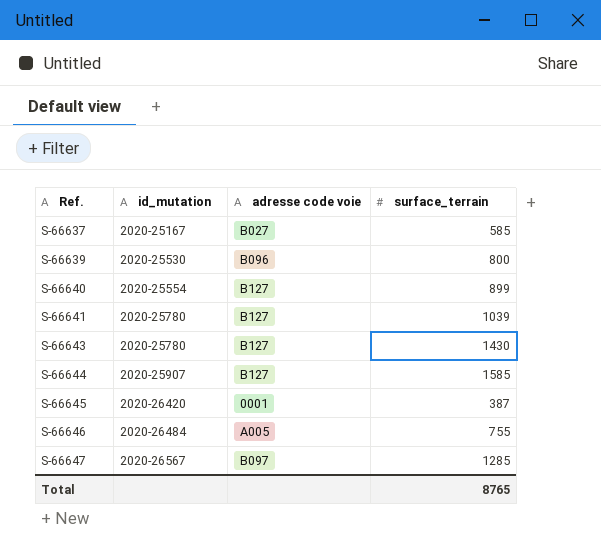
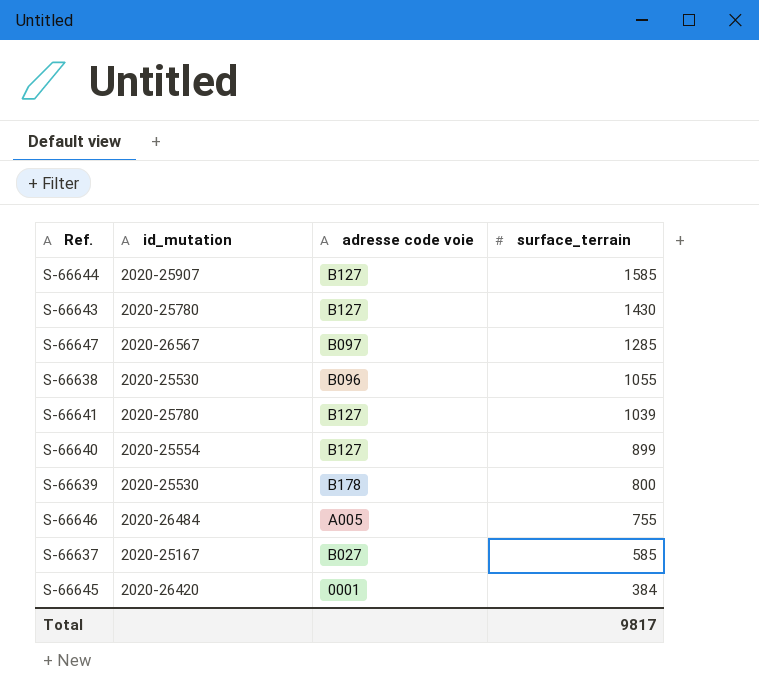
row order: Ref. ascending -> surface_terrain descending
row S-66638: none -> 2020-25530 | B096 | 1055
S-66639 | adresse code voie: B096 -> B178
S-66645 | surface_terrain: 387 -> 384
Total | surface_terrain: 8765 -> 9817

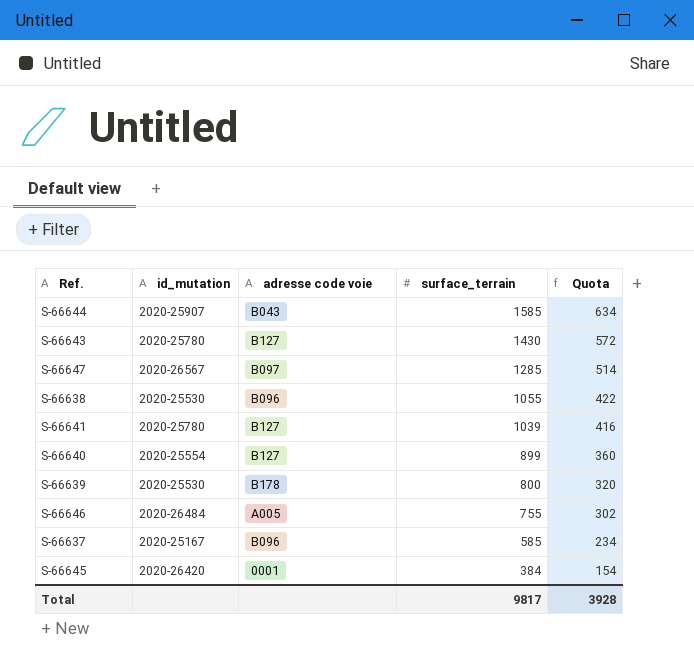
column Quota | formula: none -> [surface_terrain] * 0.4
S-66644 | adresse code voie: B127 -> B043
S-66637 | adresse code voie: B027 -> B096

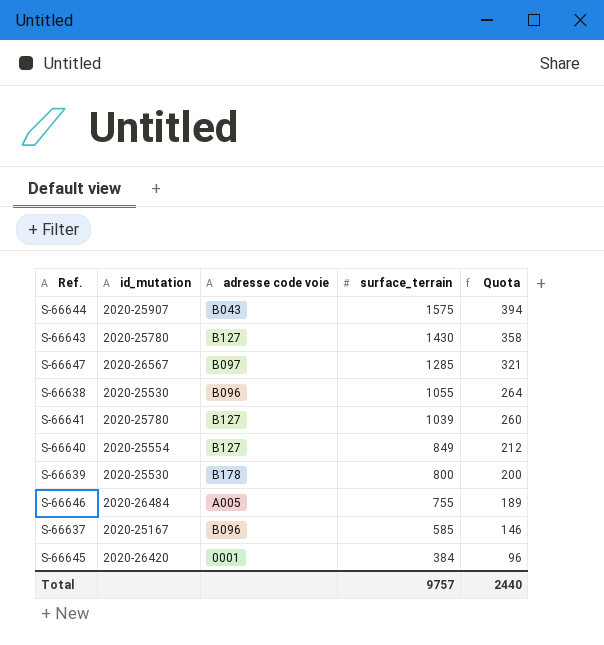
column Quota | formula: [surface_terrain] * 0.4 -> [surface_terrain] * 0.25
S-66644 | surface_terrain: 1585 -> 1575
S-66640 | surface_terrain: 899 -> 849
Total | surface_terrain: 9817 -> 9757
Total | Quota: 3928 -> 2440

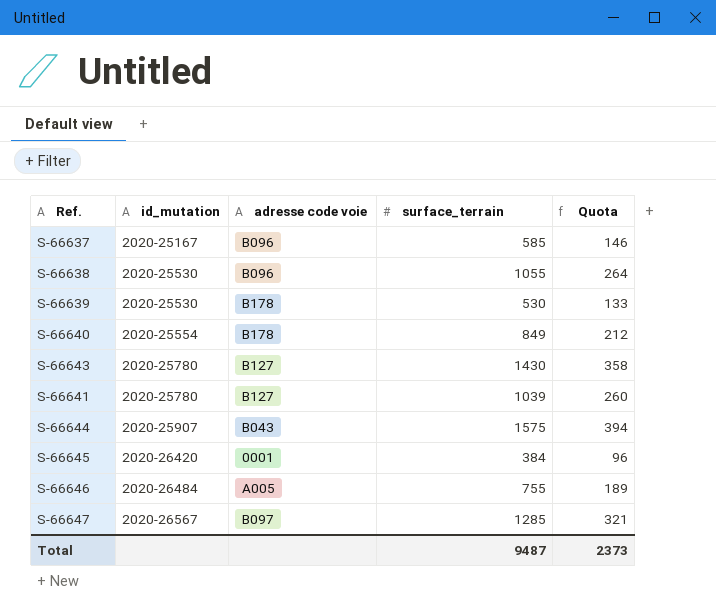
row order: surface_terrain descending -> id_mutation ascending
S-66639 | surface_terrain: 800 -> 530
S-66639 | Quota: 200 -> 133
S-66640 | adresse code voie: B127 -> B178
Total | surface_terrain: 9757 -> 9487
Total | Quota: 2440 -> 2373

